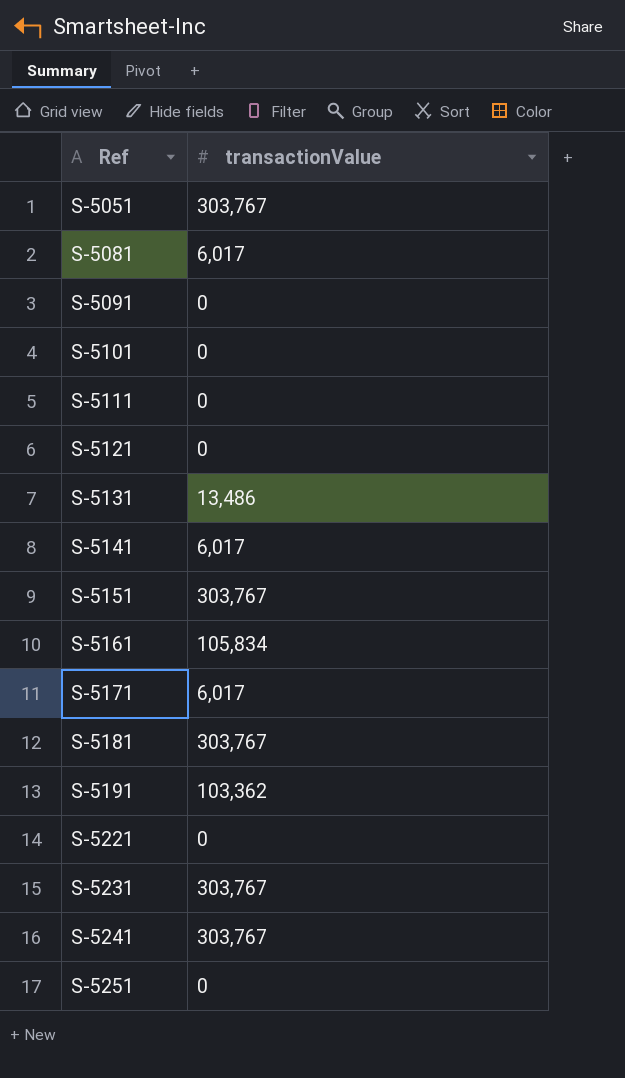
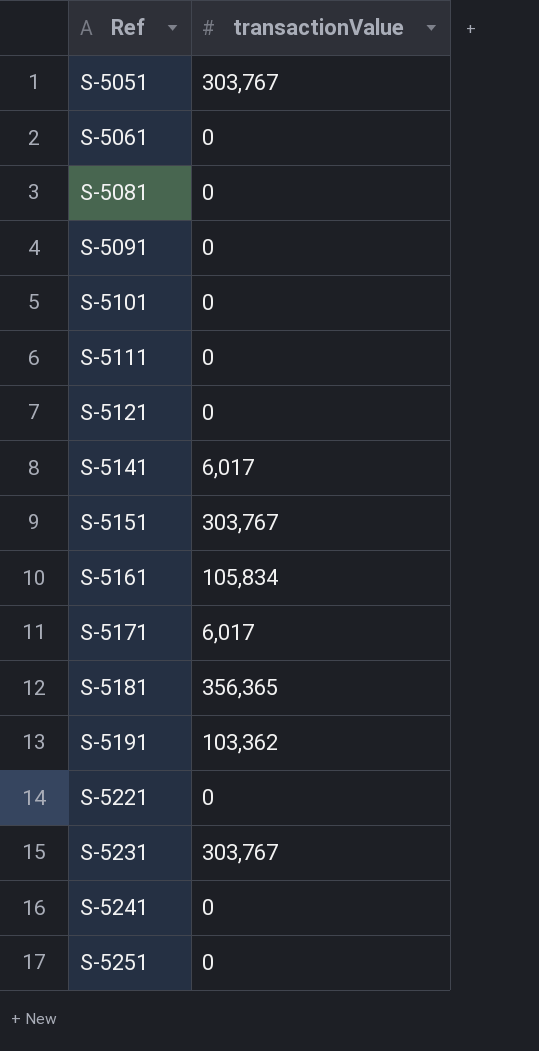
row S-5131: 13,486 -> none
row S-5061: none -> 0
S-5081 | transactionValue: 6,017 -> 0
S-5181 | transactionValue: 303,767 -> 356,365
S-5241 | transactionValue: 303,767 -> 0

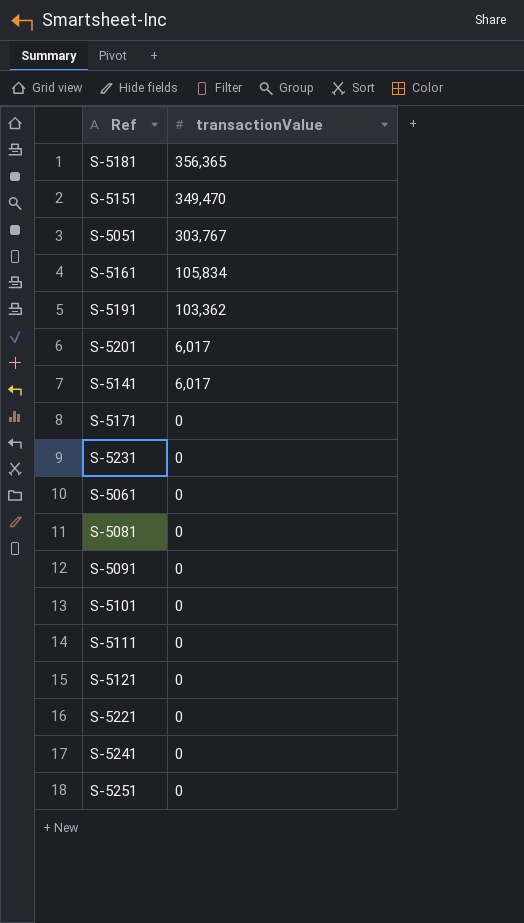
row order: Ref ascending -> transactionValue descending
S-5151 | transactionValue: 303,767 -> 349,470
row S-5201: none -> 6,017
S-5171 | transactionValue: 6,017 -> 0
S-5231 | transactionValue: 303,767 -> 0

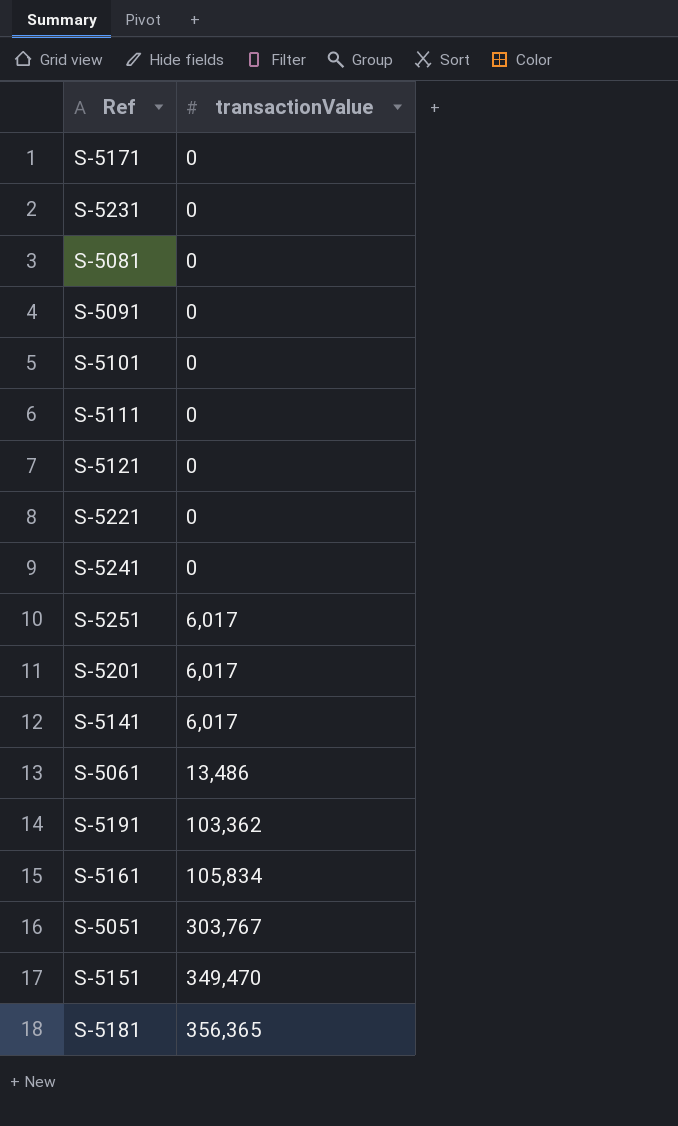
row order: transactionValue descending -> transactionValue ascending
S-5251 | transactionValue: 0 -> 6,017
S-5061 | transactionValue: 0 -> 13,486

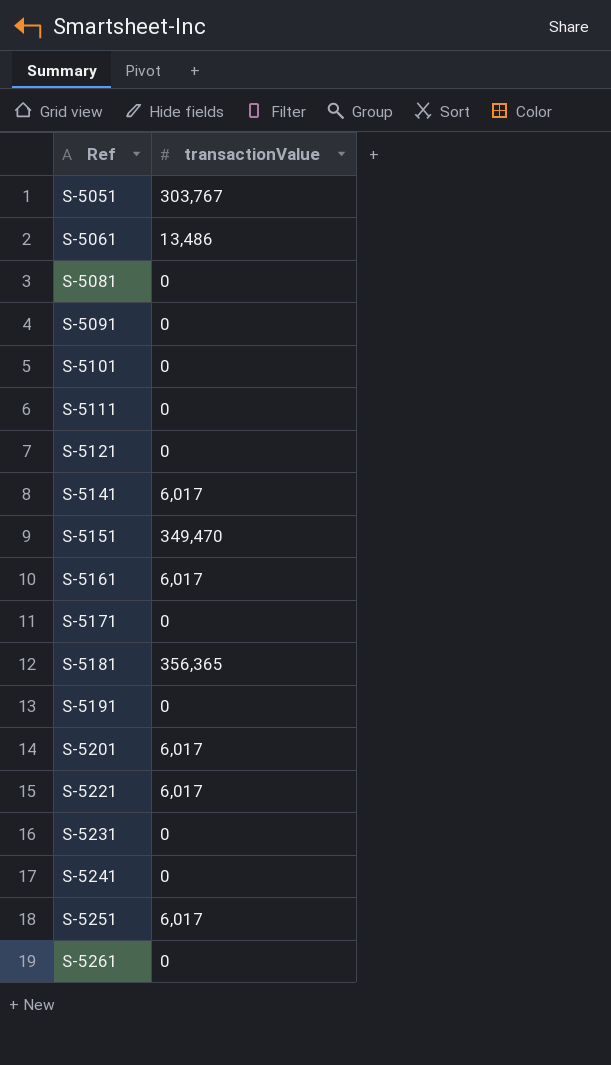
row order: transactionValue ascending -> Ref ascending
S-5161 | transactionValue: 105,834 -> 6,017
S-5191 | transactionValue: 103,362 -> 0
S-5221 | transactionValue: 0 -> 6,017
row S-5261: none -> 0

